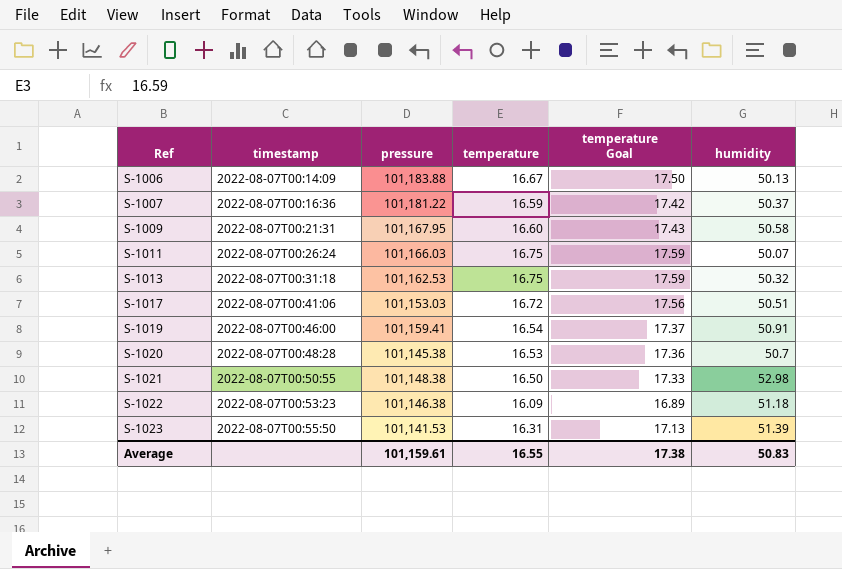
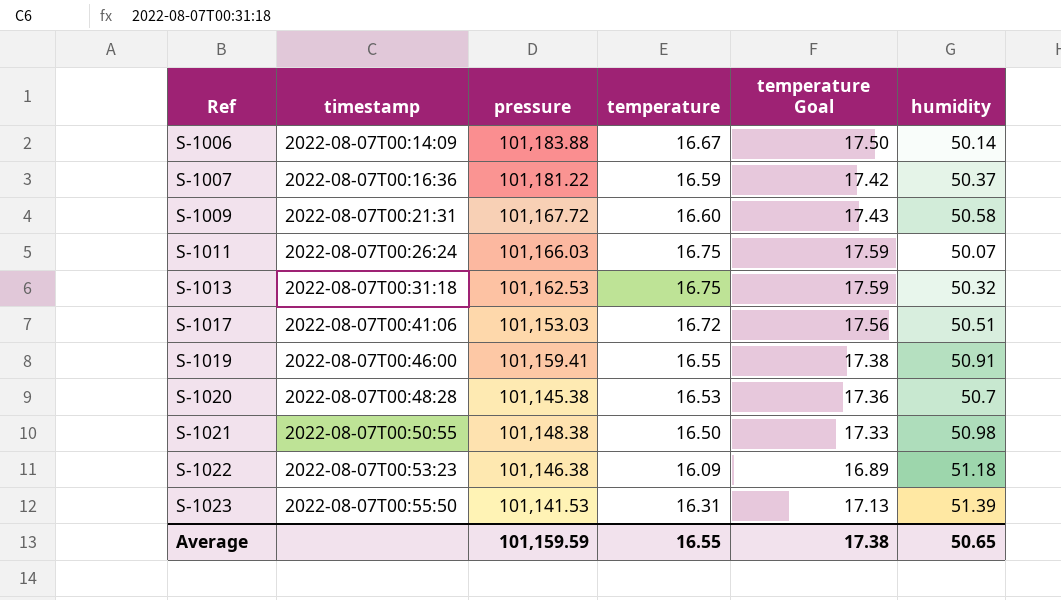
S-1006 | humidity: 50.13 -> 50.14
S-1009 | pressure: 101,167.95 -> 101,167.72
S-1019 | temperature: 16.54 -> 16.55
S-1019 | temperature Goal: 17.37 -> 17.38
S-1021 | humidity: 52.98 -> 50.98
Average | pressure: 101,159.61 -> 101,159.59
Average | humidity: 50.83 -> 50.65

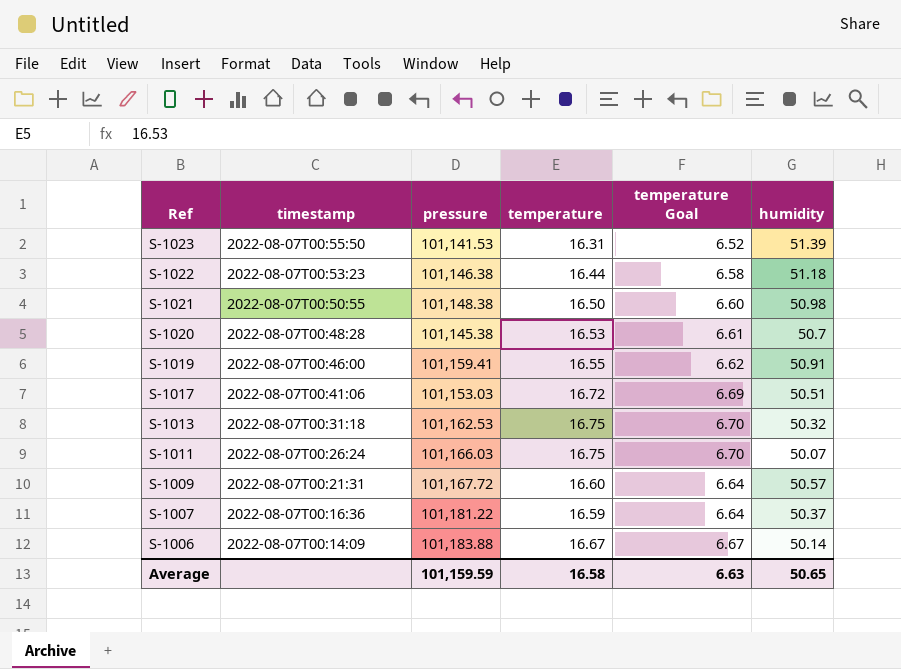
row order: Ref ascending -> Ref descending
column temperature Goal | formula: [temperature] * 1.05 -> [temperature] * 0.4
S-1022 | temperature: 16.09 -> 16.44
S-1009 | humidity: 50.58 -> 50.57
Average | temperature: 16.55 -> 16.58
Average | temperature Goal: 17.38 -> 6.63

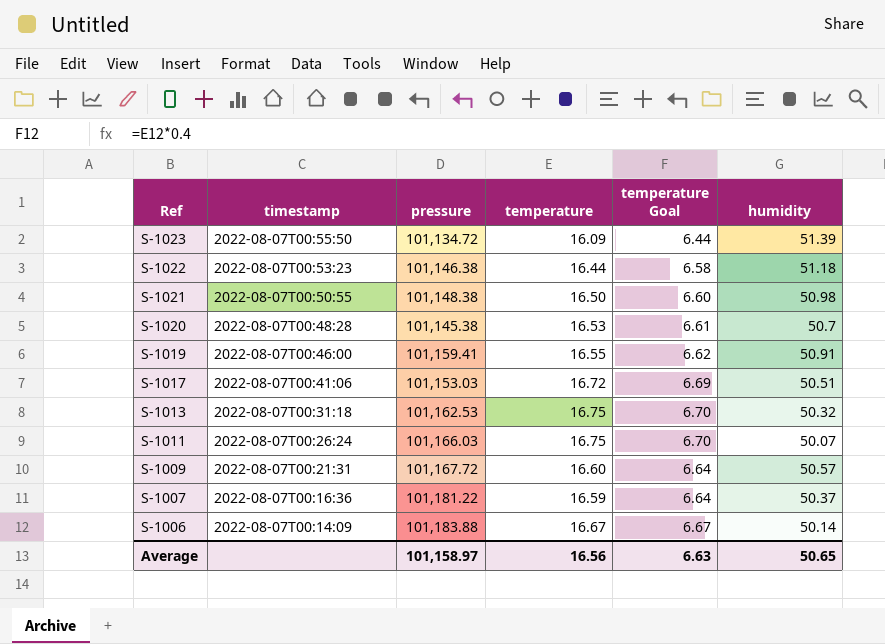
S-1023 | pressure: 101,141.53 -> 101,134.72
S-1023 | temperature: 16.31 -> 16.09
S-1023 | temperature Goal: 6.52 -> 6.44
Average | pressure: 101,159.59 -> 101,158.97
Average | temperature: 16.58 -> 16.56

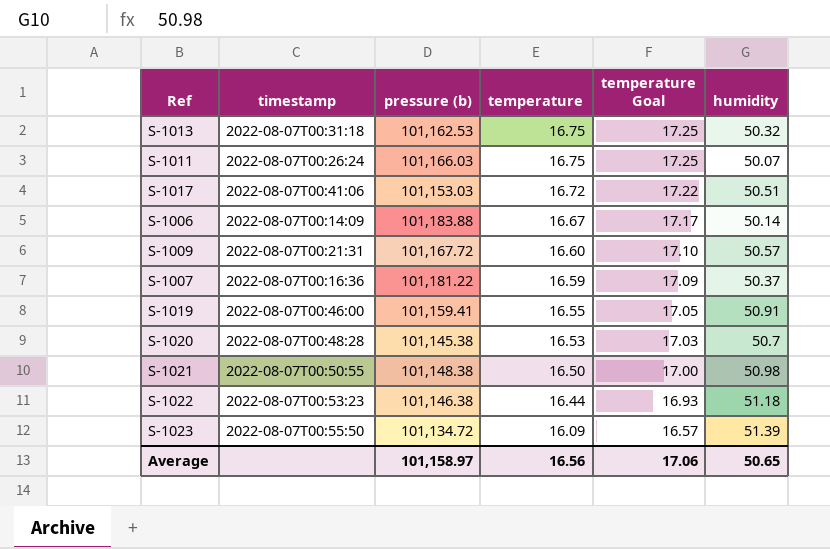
row order: Ref descending -> temperature descending
column name: pressure -> pressure (b)
column temperature Goal | formula: [temperature] * 0.4 -> [temperature] * 1.03
Average | temperature Goal: 6.63 -> 17.06

